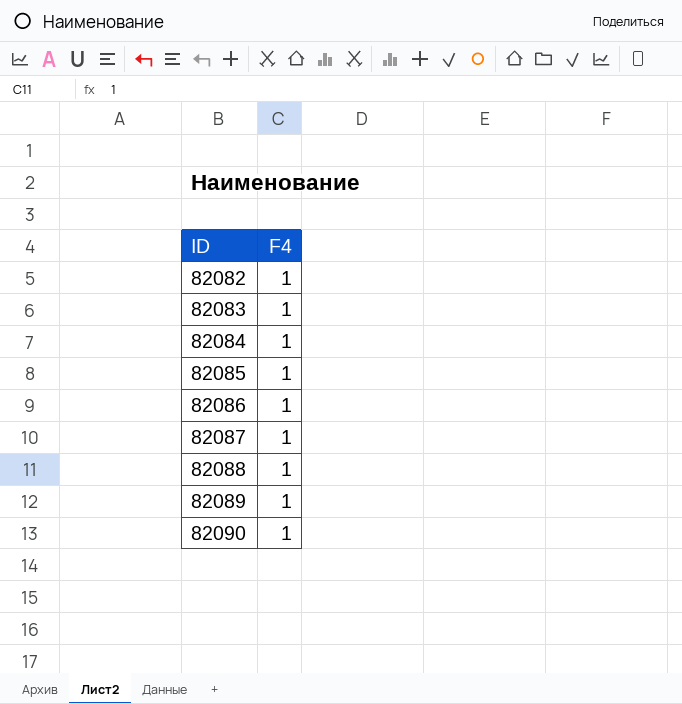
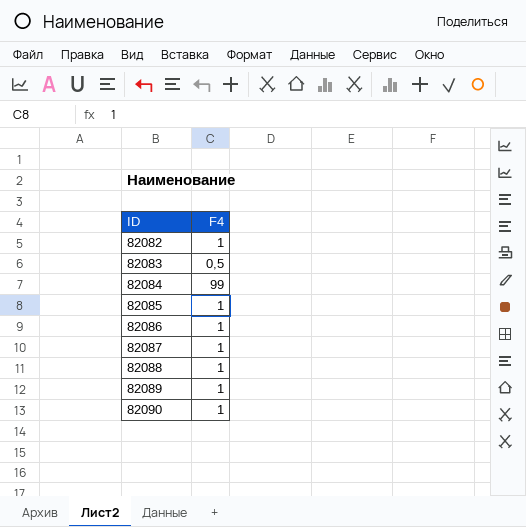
82083 | F4: 1 -> 0,5
82084 | F4: 1 -> 99

